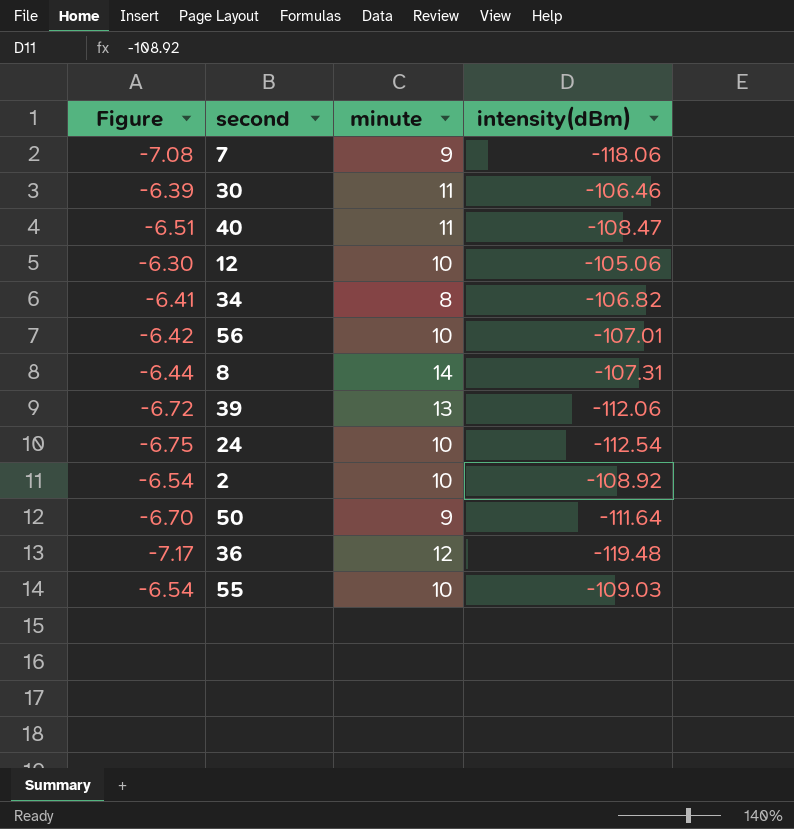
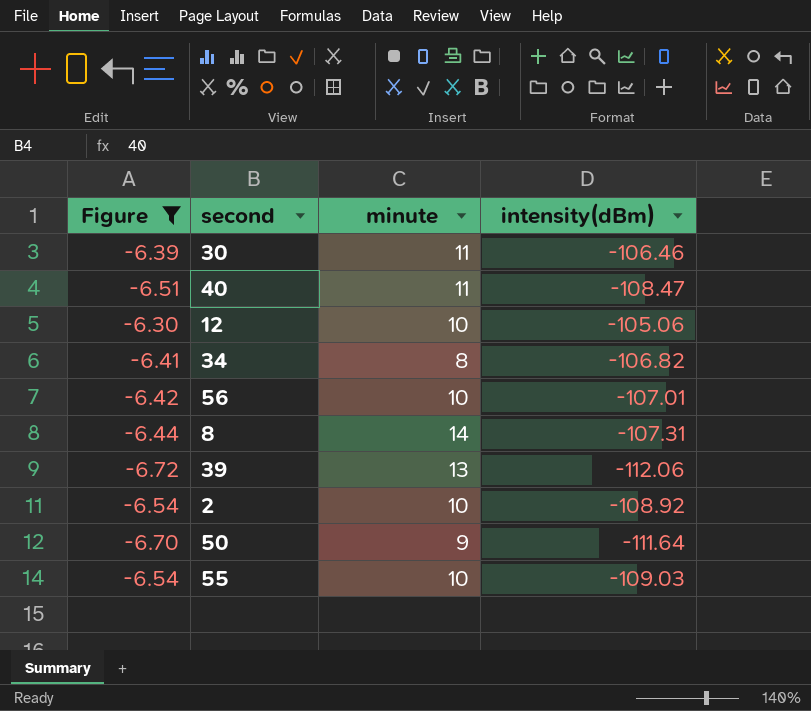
filter: none -> Figure >= -6.72

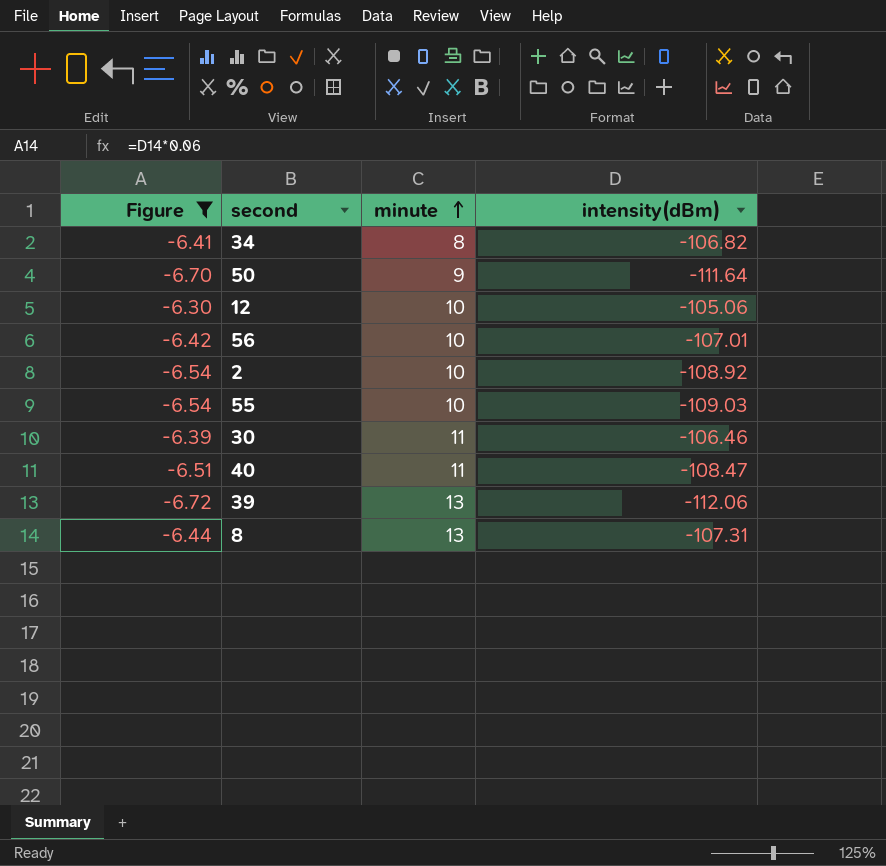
row order: none -> minute ascending
8 | minute: 14 -> 13

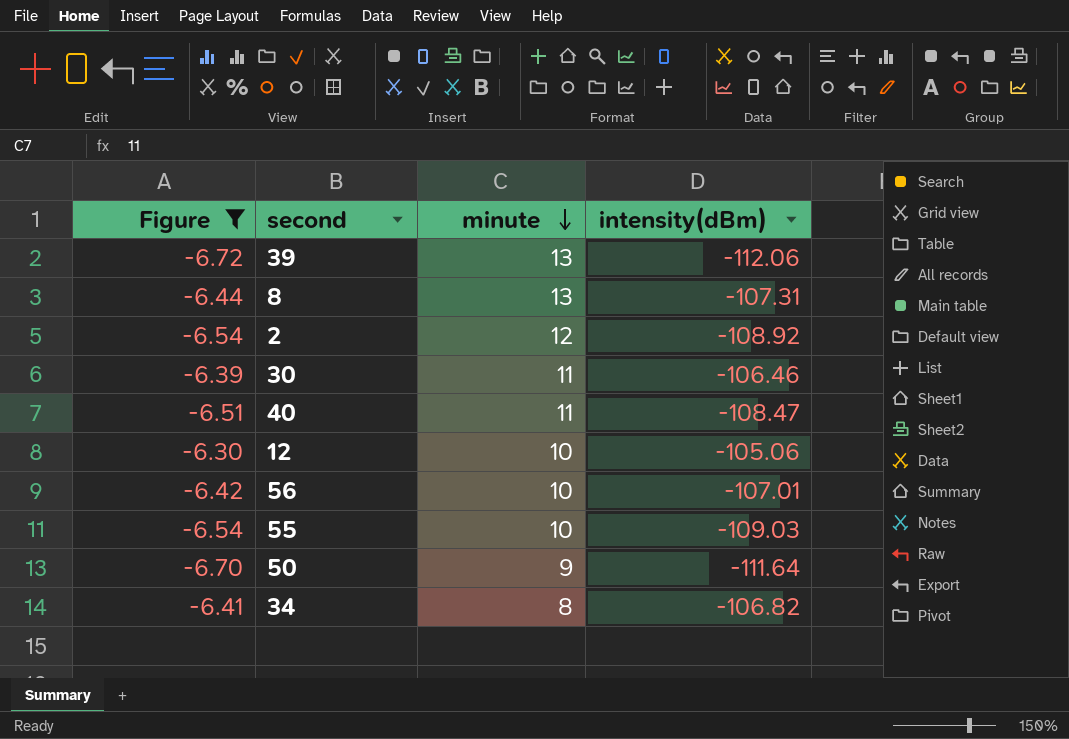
row order: minute ascending -> minute descending
2 | minute: 10 -> 12

